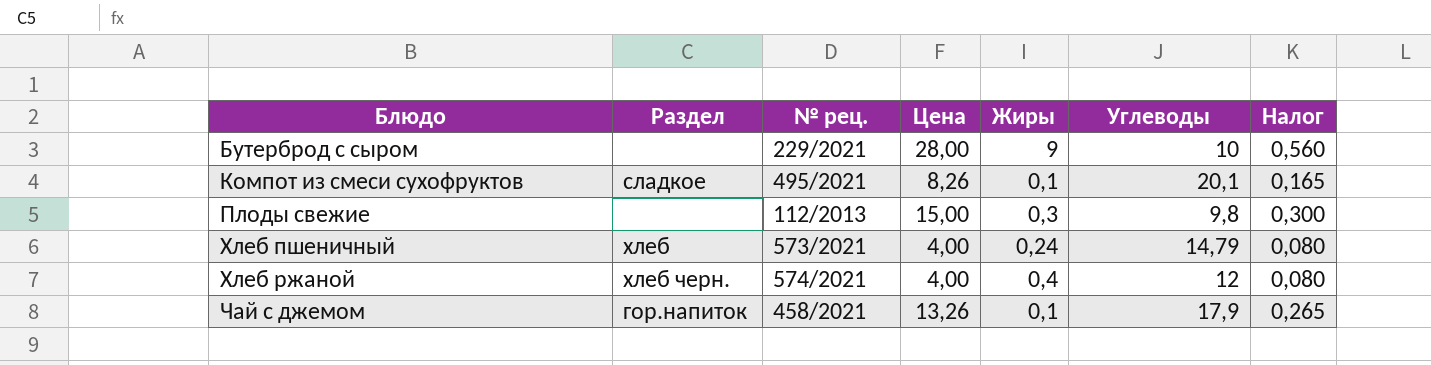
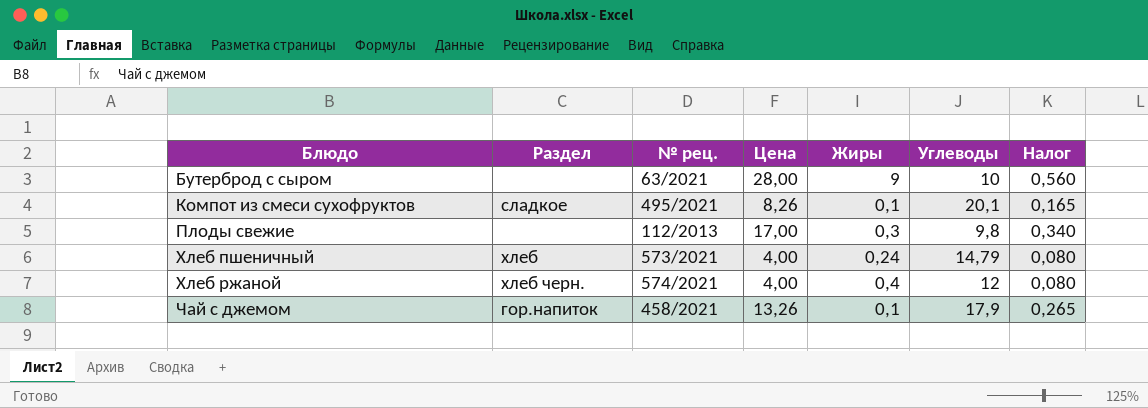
Бутерброд с сыром | № рец.: 229/2021 -> 63/2021
Плоды свежие | Цена: 15,00 -> 17,00
Плоды свежие | Налог: 0,300 -> 0,340

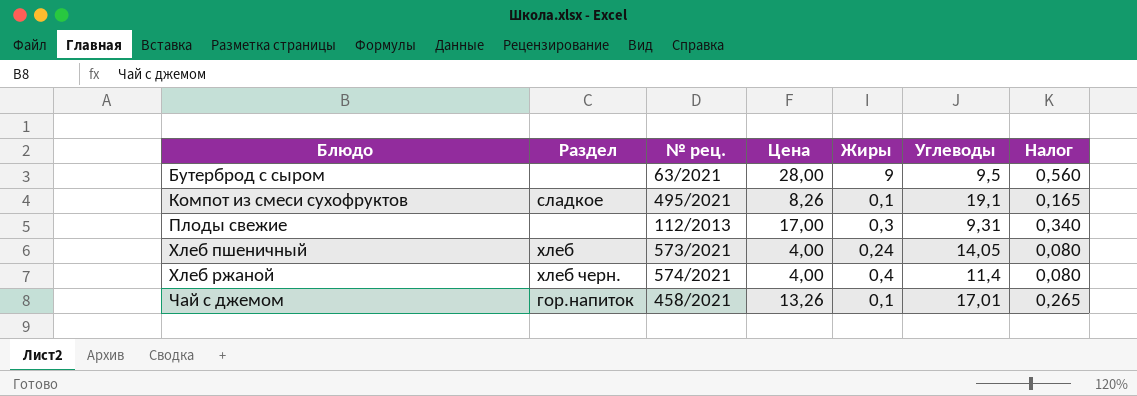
Бутерброд с сыром | Углеводы: 10 -> 9,5
Компот из смеси сухофруктов | Углеводы: 20,1 -> 19,1
Плоды свежие | Углеводы: 9,8 -> 9,31
Хлеб пшеничный | Углеводы: 14,79 -> 14,05
Хлеб ржаной | Углеводы: 12 -> 11,4
Чай с джемом | Углеводы: 17,9 -> 17,01

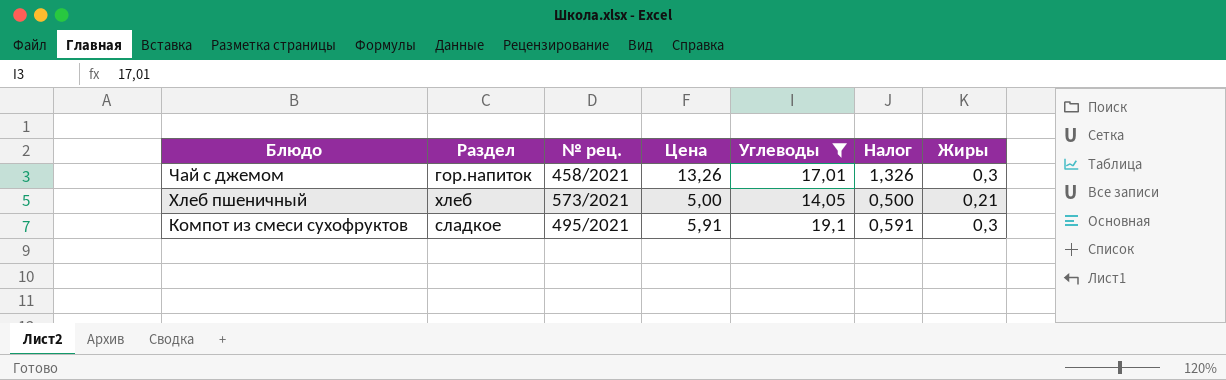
filter: none -> Углеводы >= 14,05
row order: Блюдо ascending -> Блюдо descending
column Налог | formula: [Цена] * 0,02 -> [Цена] * 0,1
column Жиры | position: 5 -> 7
Чай с джемом | Жиры: 0,1 -> 0,3
Хлеб пшеничный | Цена: 4,00 -> 5,00
Хлеб пшеничный | Жиры: 0,24 -> 0,21
Компот из смеси сухофруктов | Цена: 8,26 -> 5,91
Компот из смеси сухофруктов | Жиры: 0,1 -> 0,3

